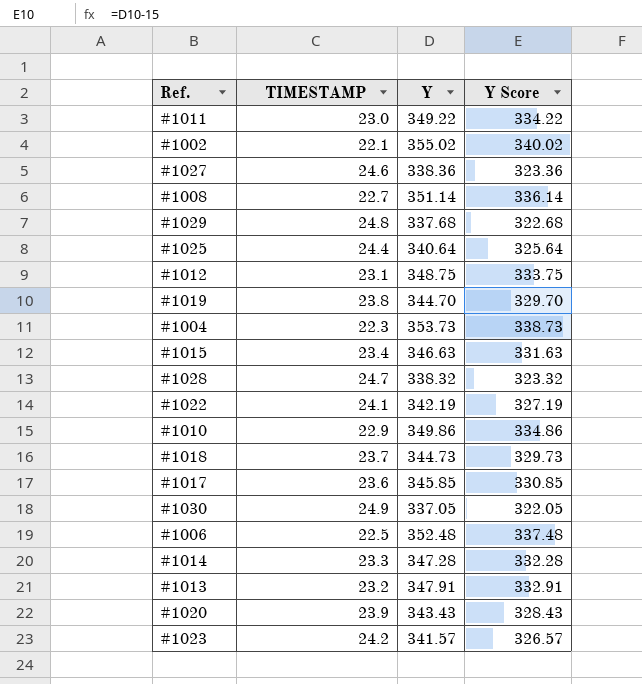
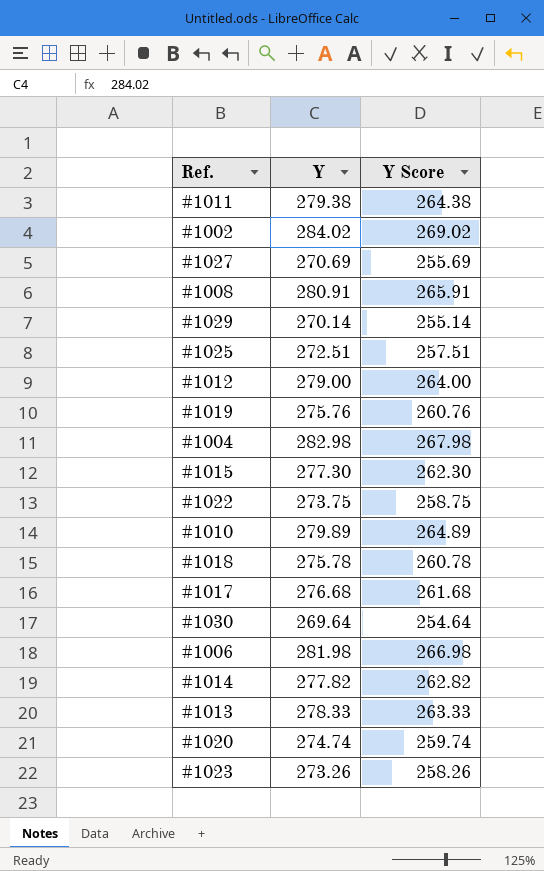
column TIMESTAMP | position: 2 -> none
row #1028: 24.7 | 338.32 | 323.32 -> none
#1011 | Y: 349.22 -> 279.38
#1011 | Y Score: 334.22 -> 264.38
#1002 | Y: 355.02 -> 284.02
#1002 | Y Score: 340.02 -> 269.02
#1027 | Y: 338.36 -> 270.69
#1027 | Y Score: 323.36 -> 255.69
#1008 | Y: 351.14 -> 280.91
#1008 | Y Score: 336.14 -> 265.91
#1029 | Y: 337.68 -> 270.14
#1029 | Y Score: 322.68 -> 255.14
#1025 | Y: 340.64 -> 272.51
#1025 | Y Score: 325.64 -> 257.51
#1012 | Y: 348.75 -> 279.00
#1012 | Y Score: 333.75 -> 264.00
#1019 | Y: 344.70 -> 275.76
#1019 | Y Score: 329.70 -> 260.76
#1004 | Y: 353.73 -> 282.98
#1004 | Y Score: 338.73 -> 267.98
#1015 | Y: 346.63 -> 277.30
#1015 | Y Score: 331.63 -> 262.30
#1022 | Y: 342.19 -> 273.75
#1022 | Y Score: 327.19 -> 258.75
#1010 | Y: 349.86 -> 279.89
#1010 | Y Score: 334.86 -> 264.89
#1018 | Y: 344.73 -> 275.78
#1018 | Y Score: 329.73 -> 260.78
#1017 | Y: 345.85 -> 276.68
#1017 | Y Score: 330.85 -> 261.68
#1030 | Y: 337.05 -> 269.64
#1030 | Y Score: 322.05 -> 254.64
#1006 | Y: 352.48 -> 281.98
#1006 | Y Score: 337.48 -> 266.98
#1014 | Y: 347.28 -> 277.82
#1014 | Y Score: 332.28 -> 262.82
#1013 | Y: 347.91 -> 278.33
#1013 | Y Score: 332.91 -> 263.33
#1020 | Y: 343.43 -> 274.74
#1020 | Y Score: 328.43 -> 259.74
#1023 | Y: 341.57 -> 273.26
#1023 | Y Score: 326.57 -> 258.26

